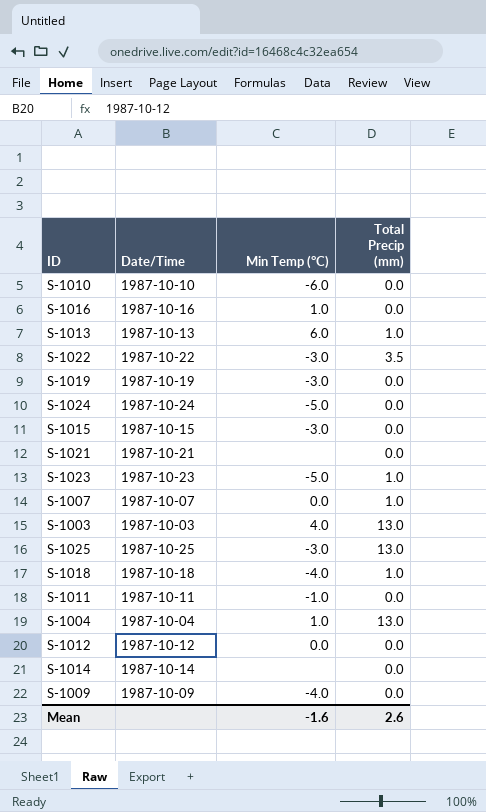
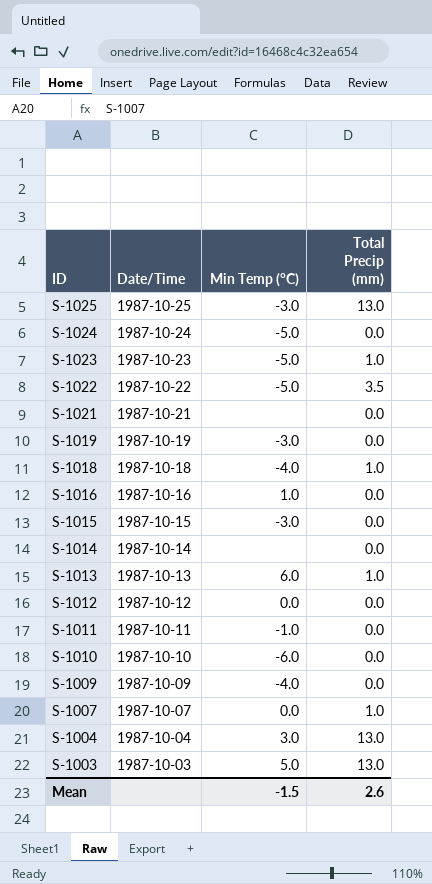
row order: none -> ID descending
S-1022 | Min Temp (°C): -3.0 -> -5.0
S-1004 | Min Temp (°C): 1.0 -> 3.0
S-1003 | Min Temp (°C): 4.0 -> 5.0
Mean | Min Temp (°C): -1.6 -> -1.5

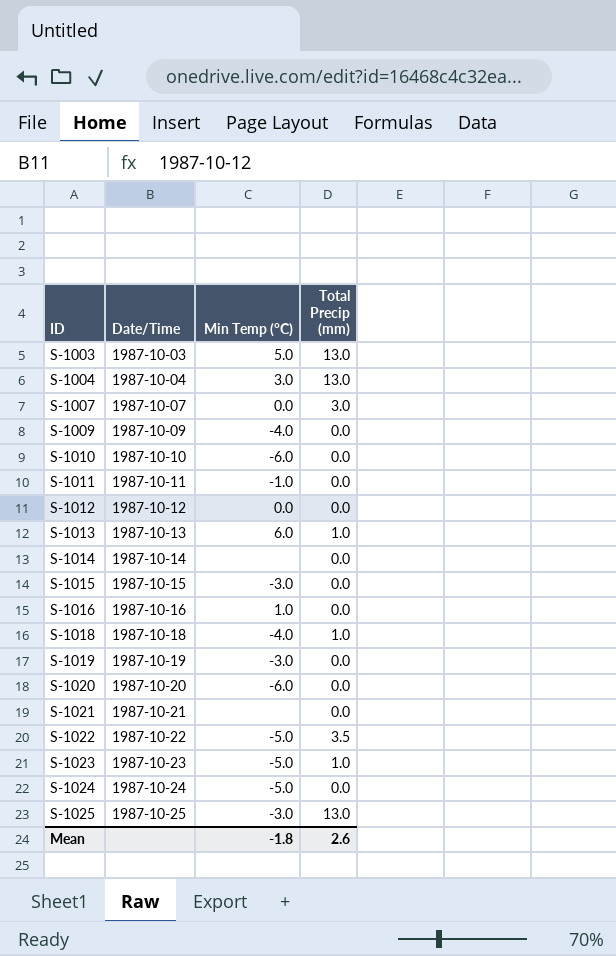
row order: ID descending -> ID ascending
S-1007 | Total Precip (mm): 1.0 -> 3.0
row S-1020: none -> 1987-10-20 | -6.0 | 0.0
Mean | Min Temp (°C): -1.5 -> -1.8

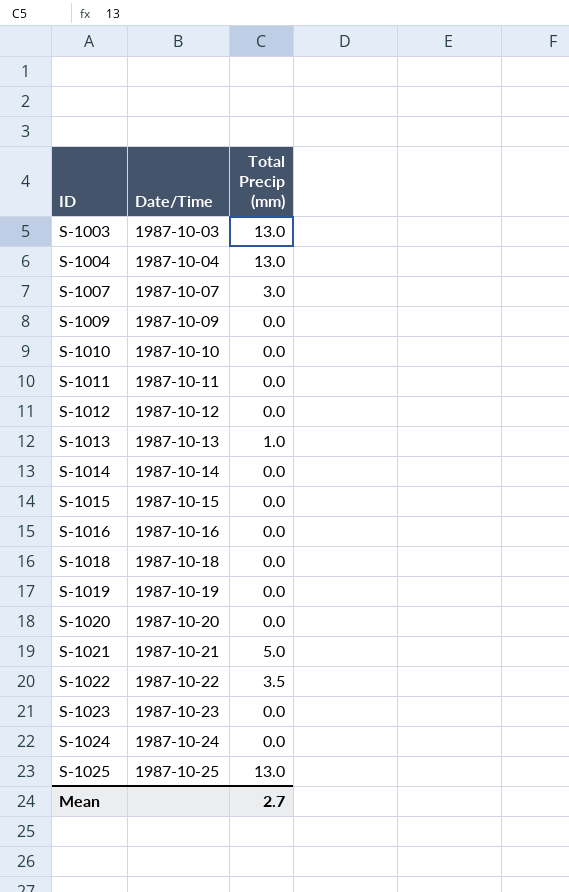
column Min Temp (°C) | position: 3 -> none
S-1018 | Total Precip (mm): 1.0 -> 0.0
S-1021 | Total Precip (mm): 0.0 -> 5.0
S-1023 | Total Precip (mm): 1.0 -> 0.0
Mean | Total Precip (mm): 2.6 -> 2.7

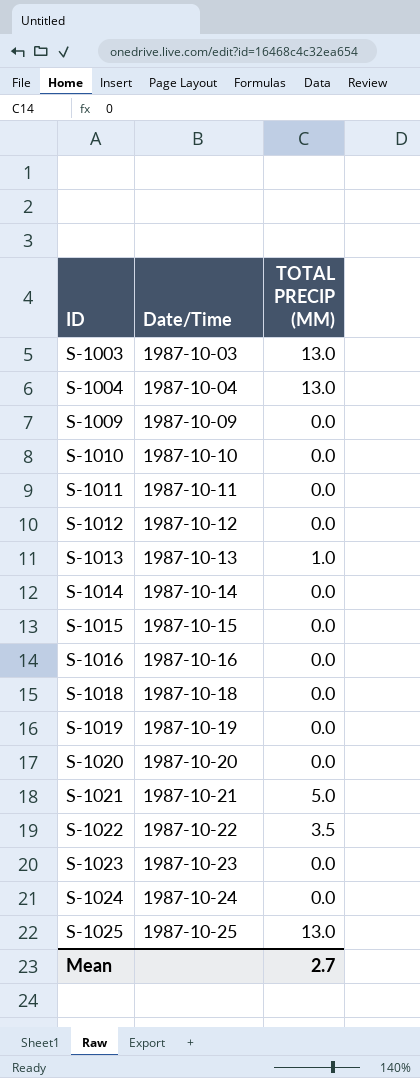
column name: Total Precip (mm) -> TOTAL PRECIP (MM)
row S-1007: 1987-10-07 | 3.0 -> none

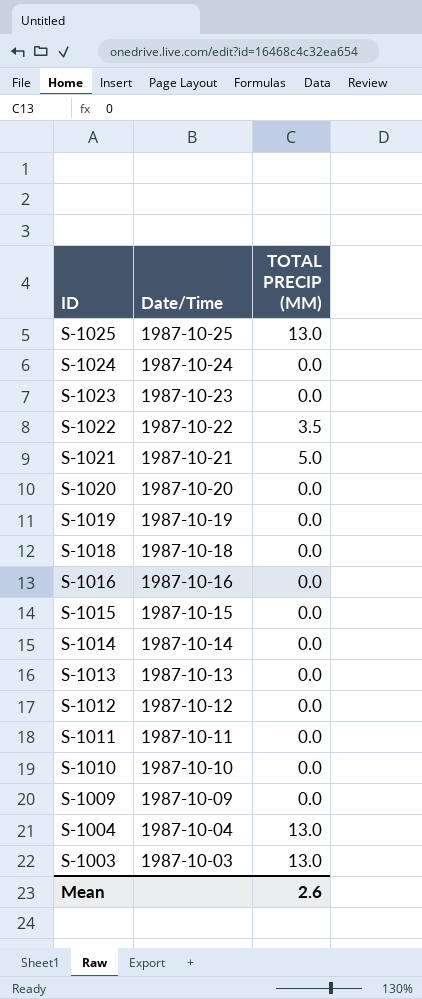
row order: ID ascending -> ID descending
S-1013 | TOTAL PRECIP (MM): 1.0 -> 0.0
Mean | TOTAL PRECIP (MM): 2.7 -> 2.6

